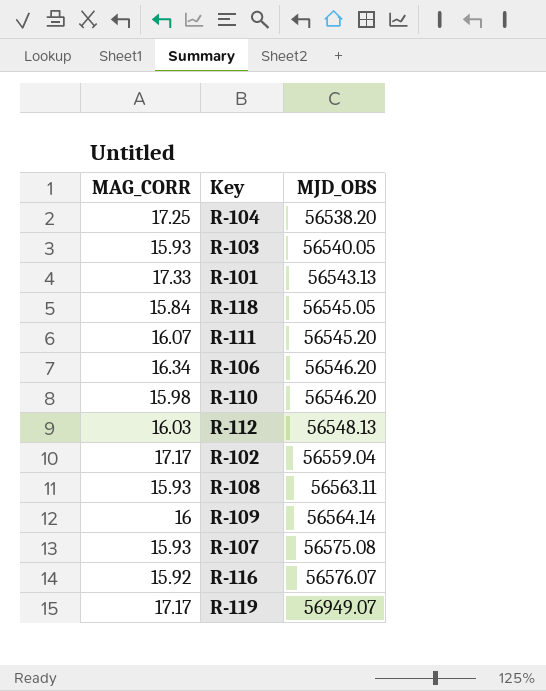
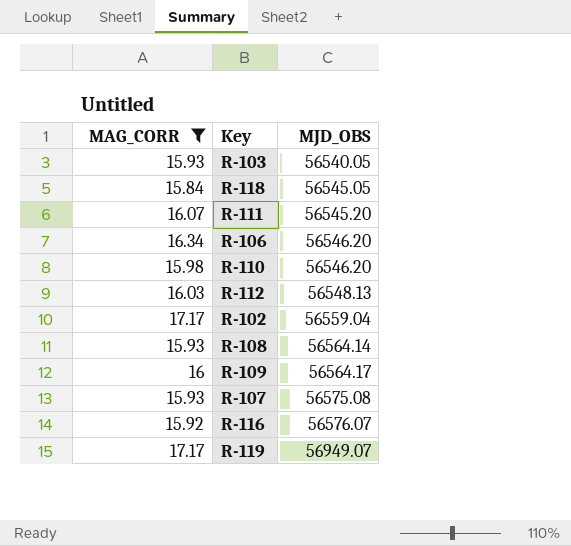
filter: none -> MAG_CORR <= 17.17
R-108 | MJD_OBS: 56563.11 -> 56564.14
R-109 | MJD_OBS: 56564.14 -> 56564.17

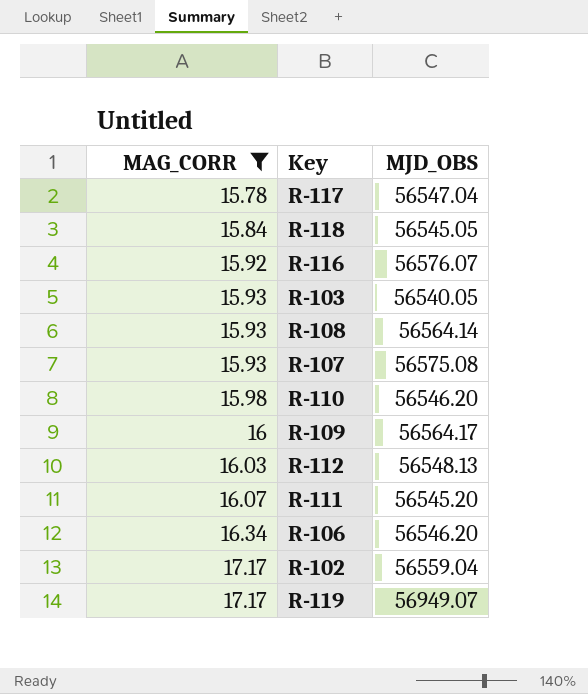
row order: MJD_OBS ascending -> MAG_CORR ascending
row R-117: none -> 15.78 | 56547.04

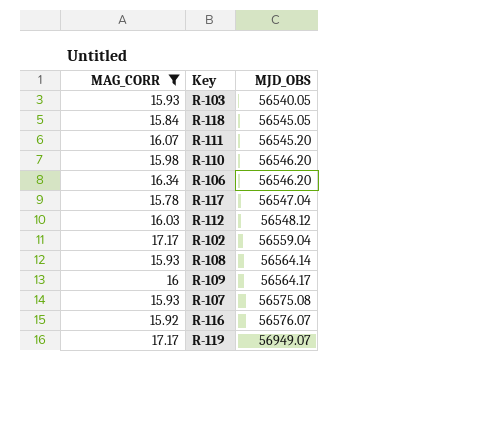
row order: MAG_CORR ascending -> MJD_OBS ascending
R-112 | MJD_OBS: 56548.13 -> 56548.12

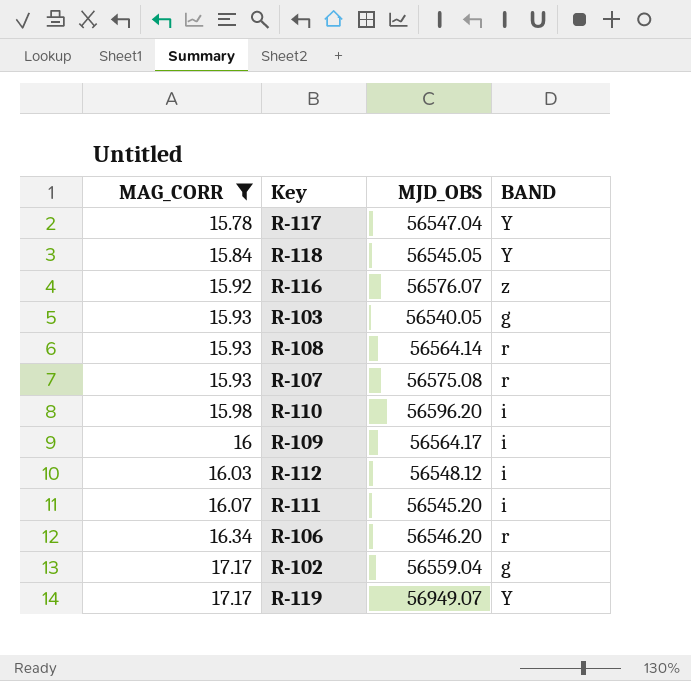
row order: MJD_OBS ascending -> MAG_CORR ascending
column BAND | position: none -> 4
R-110 | MJD_OBS: 56546.20 -> 56596.20

